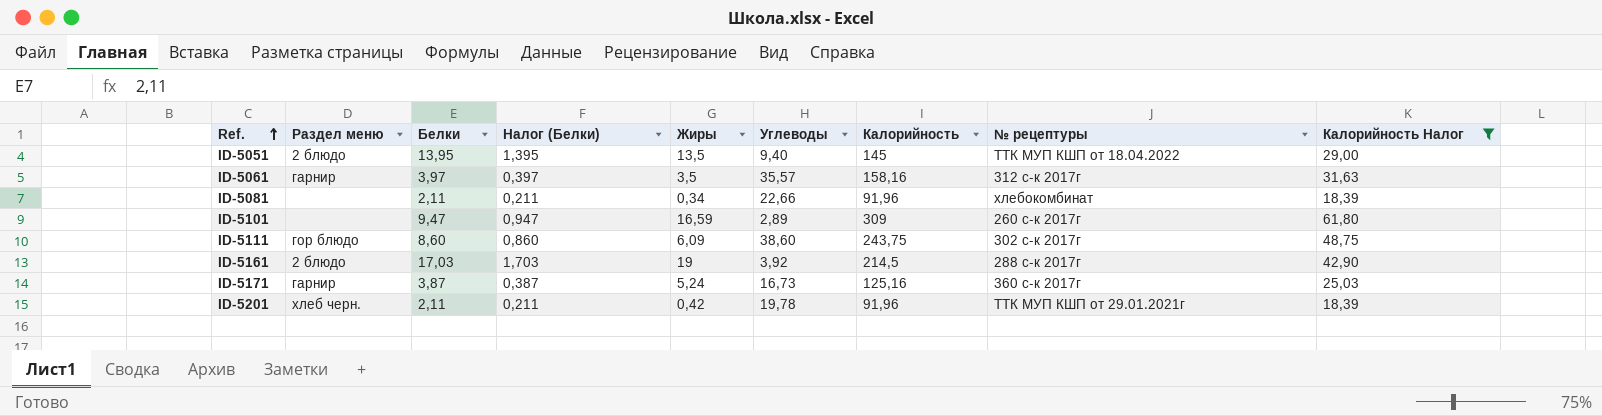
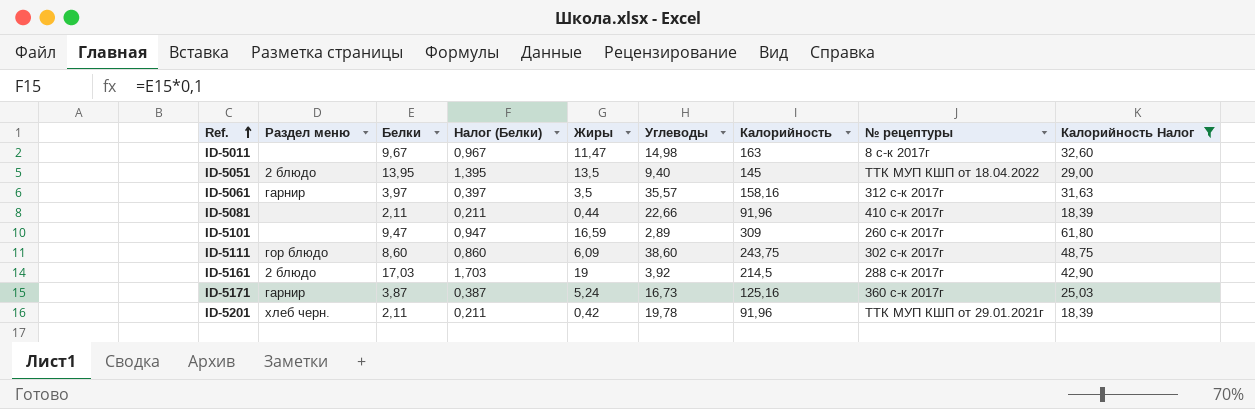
row ID-5011: none -> none | 9,67 | 0,967 | 11,47 | 14,98 | 163 | 8 с-к 2017г | 32,60
ID-5081 | Жиры: 0,34 -> 0,44
ID-5081 | № рецептуры: хлебокомбинат -> 410 с-к 2017г

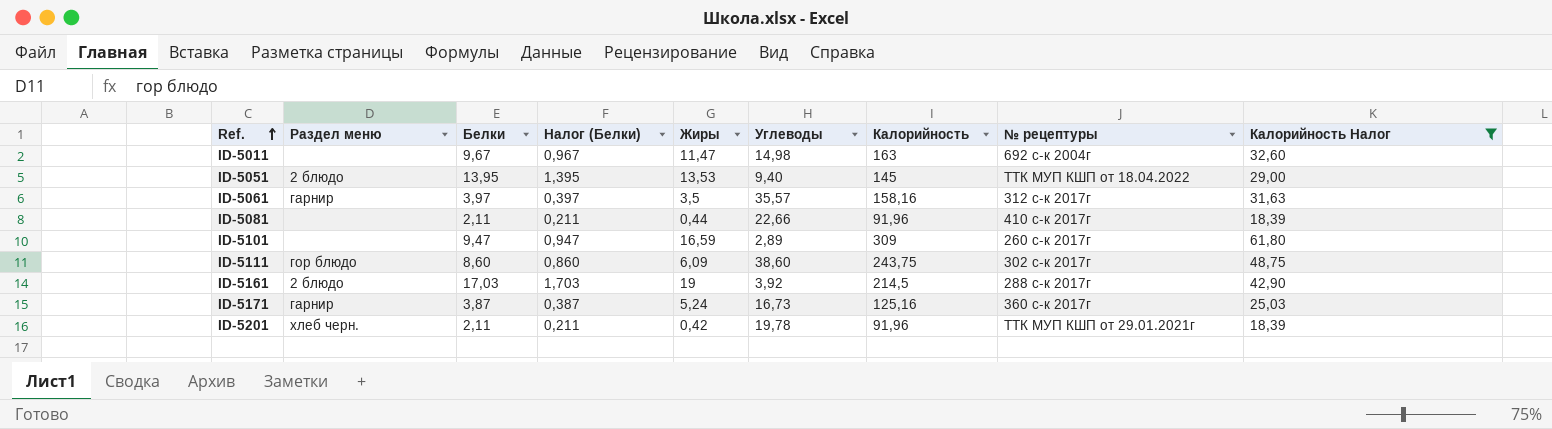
ID-5011 | № рецептуры: 8 с-к 2017г -> 692 с-к 2004г
ID-5051 | Жиры: 13,5 -> 13,53

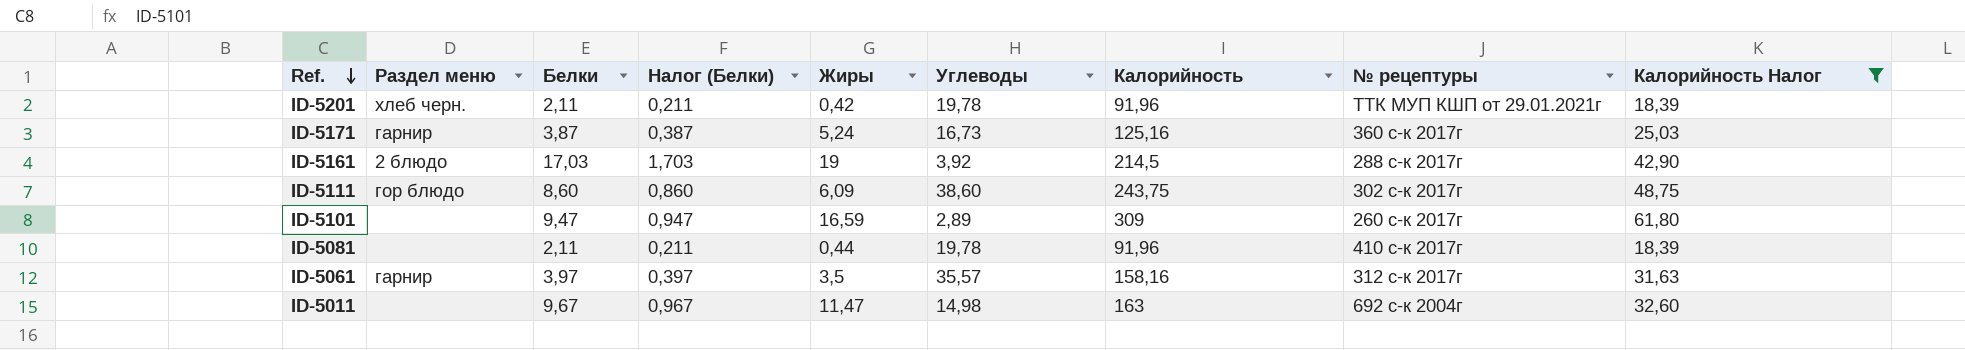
row order: Ref. ascending -> Ref. descending
row ID-5051: 2 блюдо | 13,95 | 1,395 | 13,53 | 9,40 | 145 | ТТК МУП КШП от 18.04.2022 | 29,00 -> none
ID-5081 | Углеводы: 22,66 -> 19,78

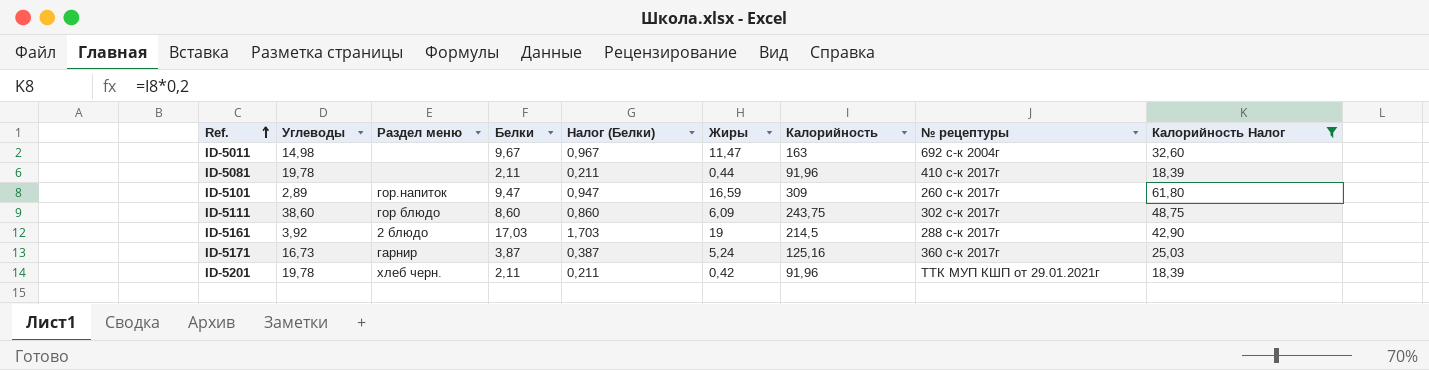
row order: Ref. descending -> Ref. ascending
column Углеводы | position: 6 -> 2
row ID-5061: гарнир | 3,97 | 0,397 | 3,5 | 35,57 | 158,16 | 312 с-к 2017г | 31,63 -> none
ID-5101 | Раздел меню: none -> гор.напиток

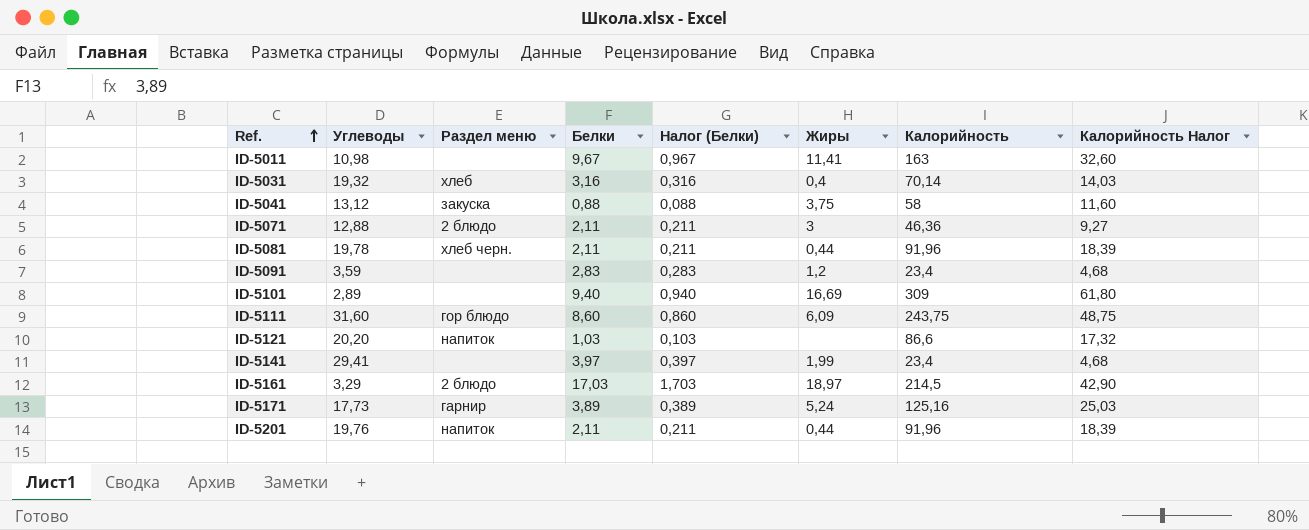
filter: Калорийность Налог >= 18,39 -> none
column № рецептуры | position: 8 -> none
ID-5011 | Углеводы: 14,98 -> 10,98
ID-5011 | Жиры: 11,47 -> 11,41
ID-5081 | Раздел меню: none -> хлеб черн.
ID-5101 | Раздел меню: гор.напиток -> none
ID-5101 | Белки: 9,47 -> 9,40
ID-5101 | Налог (Белки): 0,947 -> 0,940
ID-5101 | Жиры: 16,59 -> 16,69
ID-5111 | Углеводы: 38,60 -> 31,60
ID-5161 | Углеводы: 3,92 -> 3,29
ID-5161 | Жиры: 19 -> 18,97
ID-5171 | Углеводы: 16,73 -> 17,73
ID-5171 | Белки: 3,87 -> 3,89
ID-5171 | Налог (Белки): 0,387 -> 0,389
ID-5201 | Углеводы: 19,78 -> 19,76
ID-5201 | Раздел меню: хлеб черн. -> напиток
ID-5201 | Жиры: 0,42 -> 0,44

